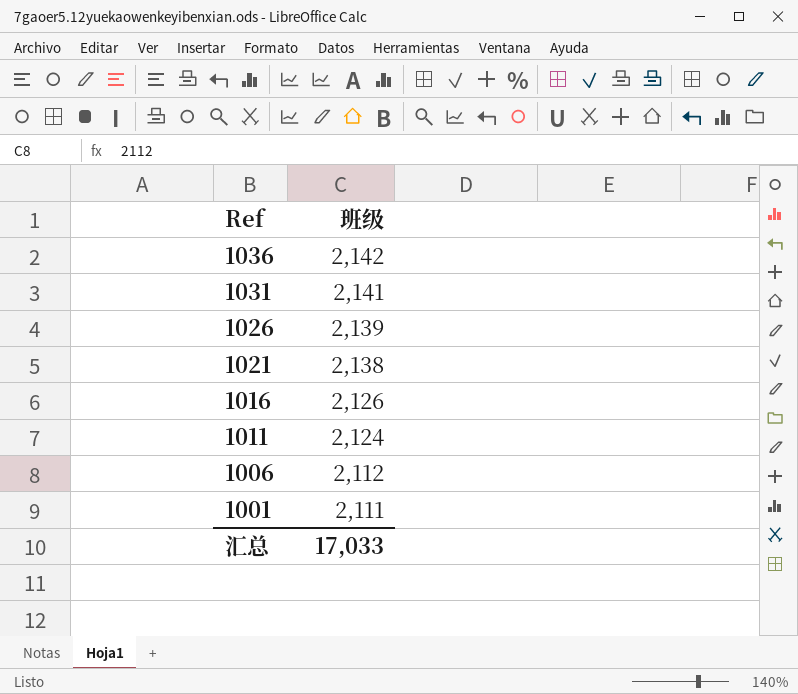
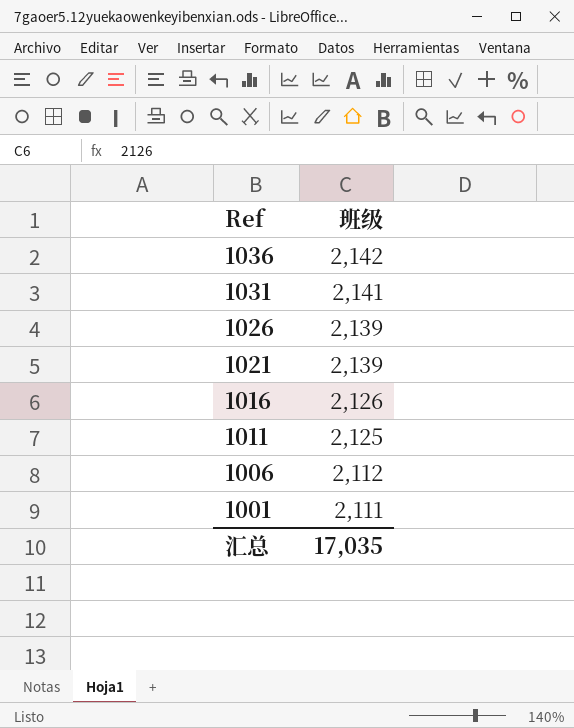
1021 | 班级: 2,138 -> 2,139
1011 | 班级: 2,124 -> 2,125
汇总 | 班级: 17,033 -> 17,035

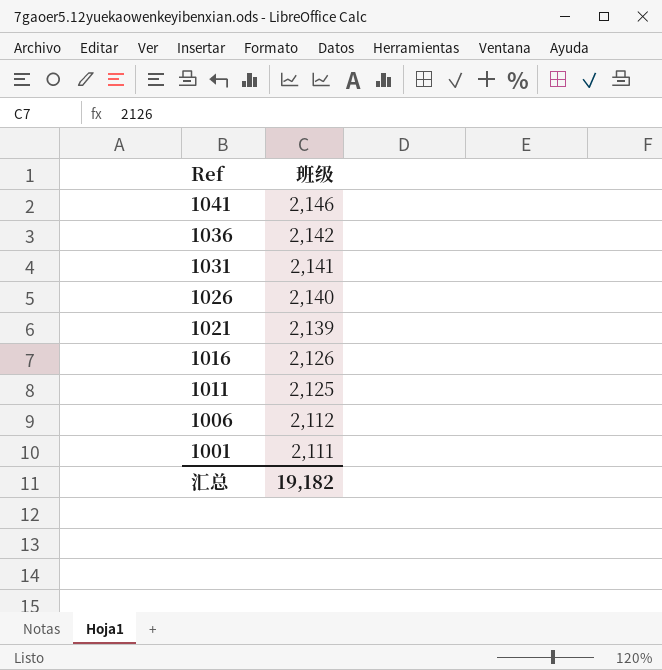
row 1041: none -> 2,146
1026 | 班级: 2,139 -> 2,140
汇总 | 班级: 17,035 -> 19,182

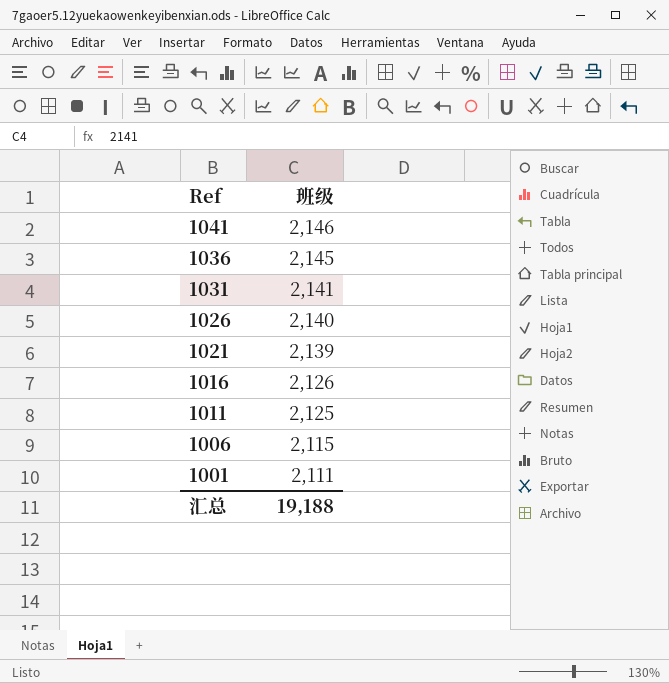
1036 | 班级: 2,142 -> 2,145
1006 | 班级: 2,112 -> 2,115
汇总 | 班级: 19,182 -> 19,188

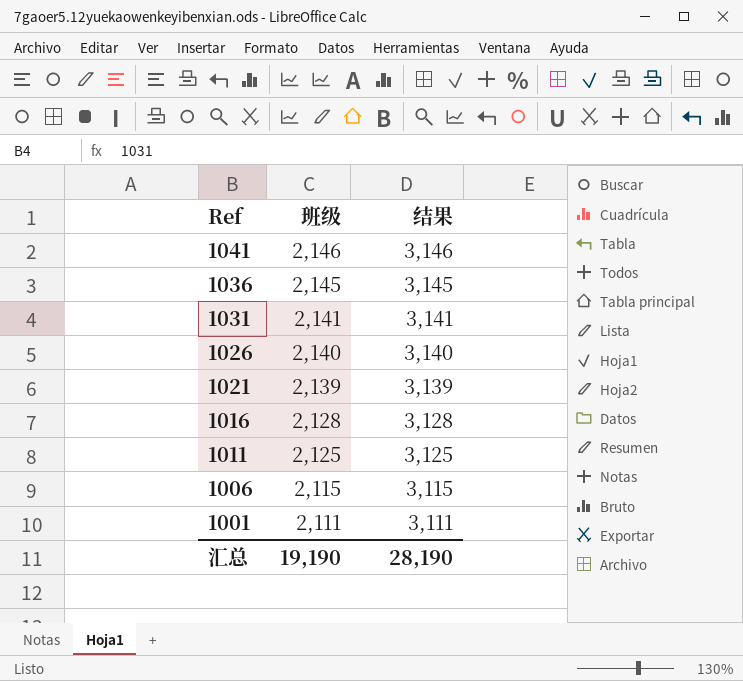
column 结果 | formula: none -> [班级] + 1000
1016 | 班级: 2,126 -> 2,128
汇总 | 班级: 19,188 -> 19,190

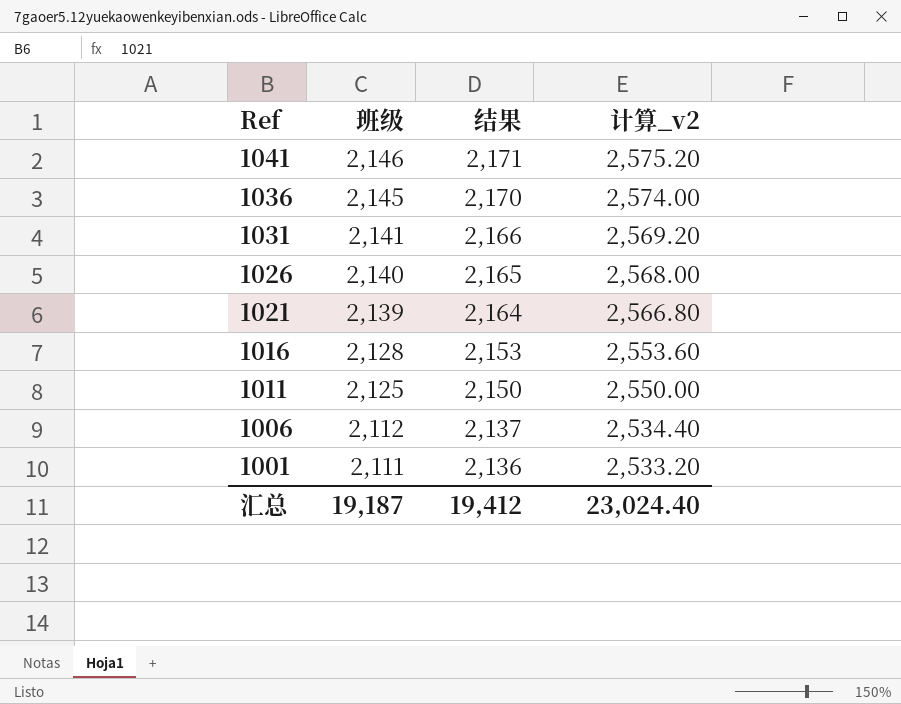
column 结果 | formula: [班级] + 1000 -> [班级] + 25
column 计算_v2 | formula: none -> [班级] * 1.2
1006 | 班级: 2,115 -> 2,112
汇总 | 班级: 19,190 -> 19,187
汇总 | 结果: 28,190 -> 19,412

